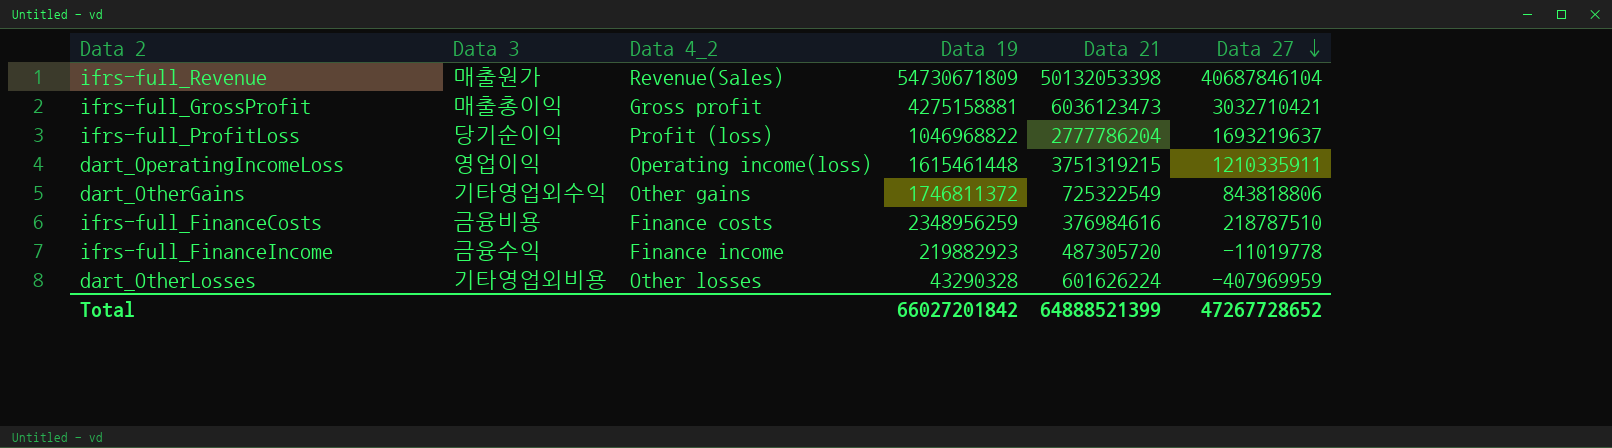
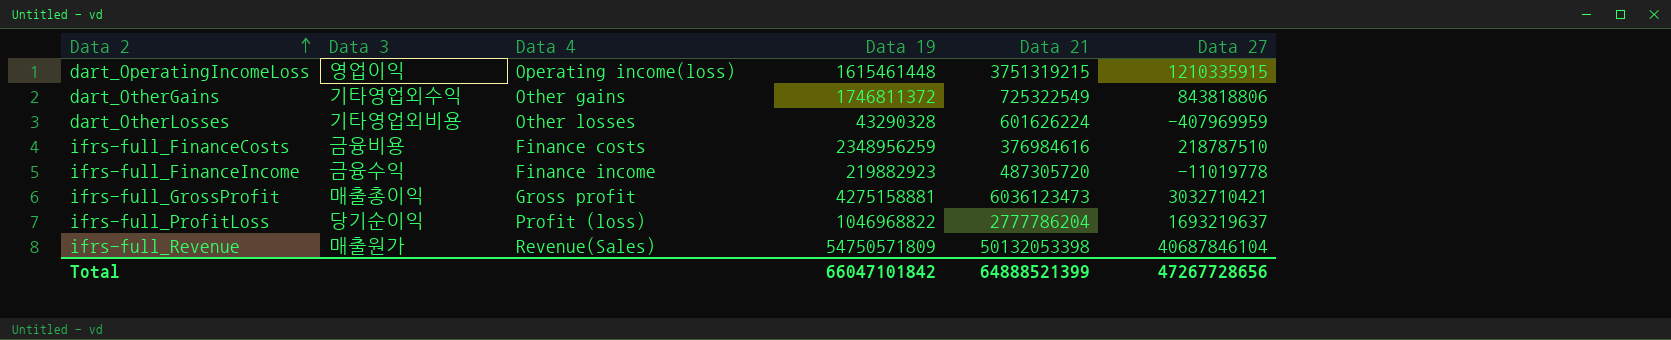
row order: Data 27 descending -> Data 2 ascending
column name: Data 4_2 -> Data 4
dart_OperatingIncomeLoss | Data 27: 1210335911 -> 1210335915
ifrs-full_Revenue | Data 19: 54730671809 -> 54750571809
Total | Data 19: 66027201842 -> 66047101842
Total | Data 27: 47267728652 -> 47267728656

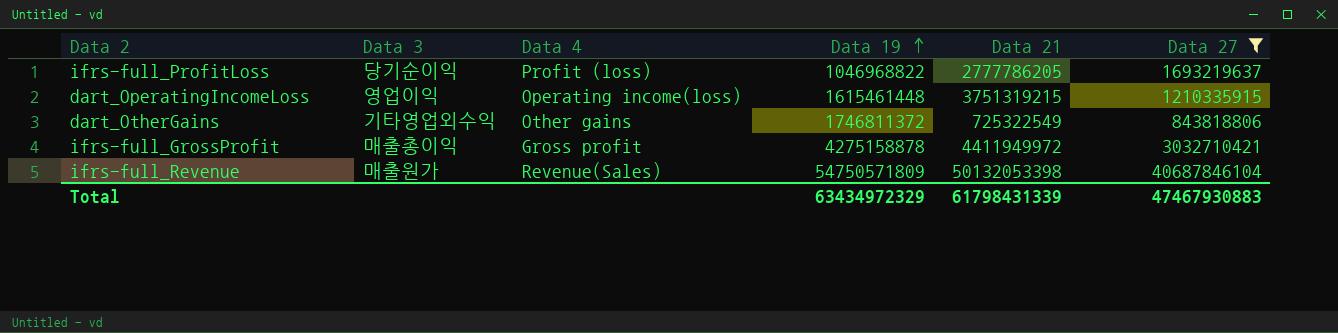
filter: none -> Data 27 >= 843818806
row order: Data 2 ascending -> Data 19 ascending
ifrs-full_ProfitLoss | Data 21: 2777786204 -> 2777786205
ifrs-full_GrossProfit | Data 19: 4275158881 -> 4275158878
ifrs-full_GrossProfit | Data 21: 6036123473 -> 4411949972
Total | Data 19: 66047101842 -> 63434972329
Total | Data 21: 64888521399 -> 61798431339
Total | Data 27: 47267728656 -> 47467930883

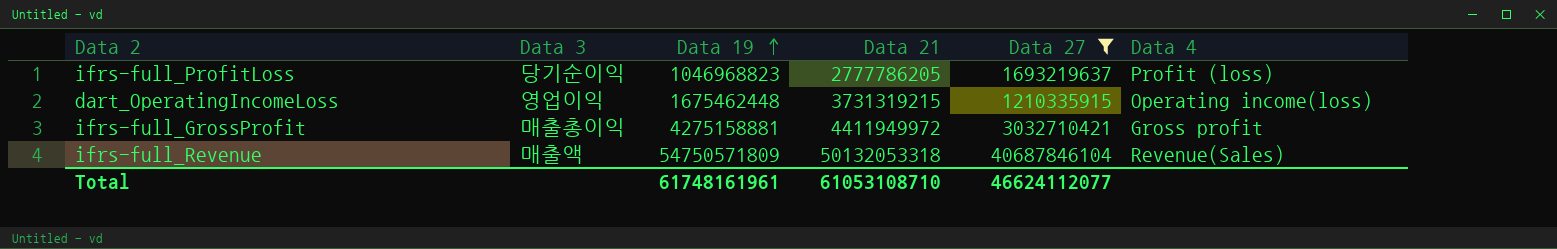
column Data 4 | position: 3 -> 6
row dart_OtherGains: 기타영업외수익 | Other gains | 1746811372 | 725322549 | 843818806 -> none
ifrs-full_ProfitLoss | Data 19: 1046968822 -> 1046968823
dart_OperatingIncomeLoss | Data 19: 1615461448 -> 1675462448
dart_OperatingIncomeLoss | Data 21: 3751319215 -> 3731319215
ifrs-full_GrossProfit | Data 19: 4275158878 -> 4275158881
ifrs-full_Revenue | Data 3: 매출원가 -> 매출액
ifrs-full_Revenue | Data 21: 50132053398 -> 50132053318
Total | Data 19: 63434972329 -> 61748161961
Total | Data 21: 61798431339 -> 61053108710
Total | Data 27: 47467930883 -> 46624112077

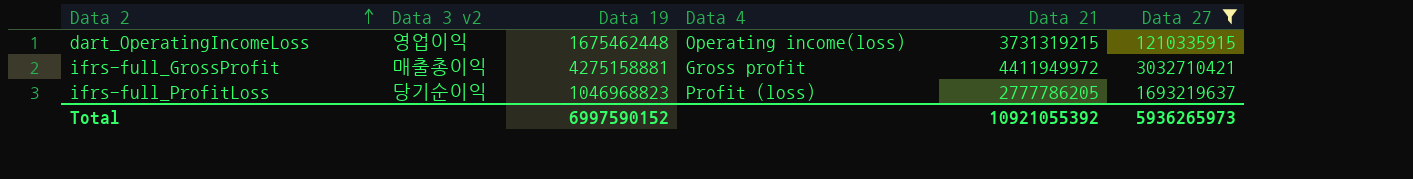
row order: Data 19 ascending -> Data 2 ascending
column name: Data 3 -> Data 3 v2
column Data 4 | position: 6 -> 4
row ifrs-full_Revenue: 매출액 | 54750571809 | 50132053318 | 40687846104 | Revenue(Sales) -> none
Total | Data 19: 61748161961 -> 6997590152
Total | Data 21: 61053108710 -> 10921055392
Total | Data 27: 46624112077 -> 5936265973

